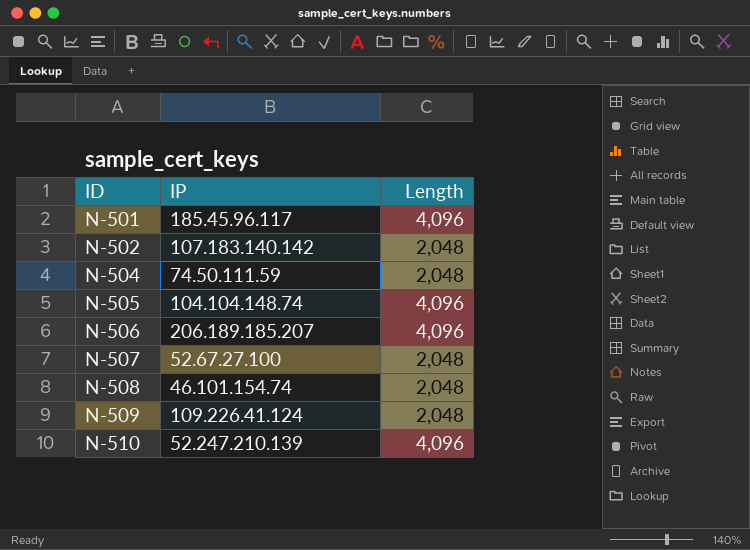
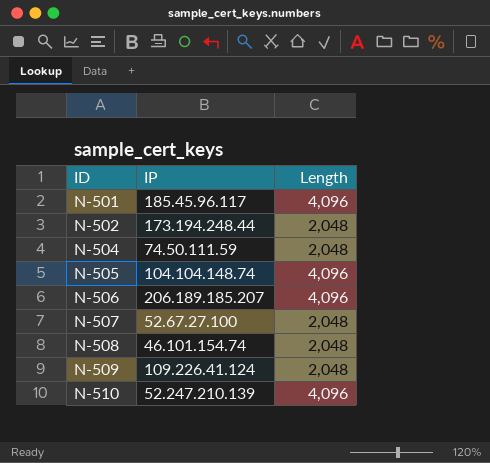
N-502 | IP: 107.183.140.142 -> 173.194.248.44

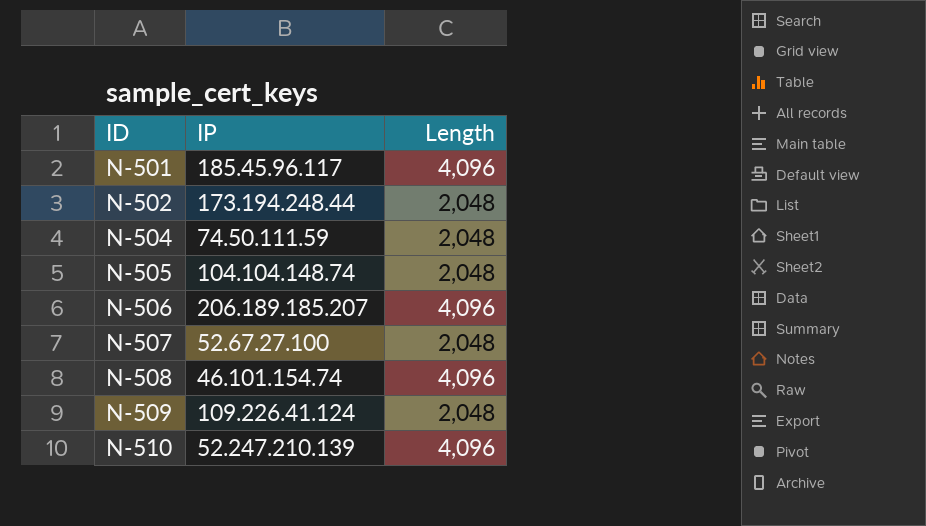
N-505 | Length: 4,096 -> 2,048
N-508 | Length: 2,048 -> 4,096

